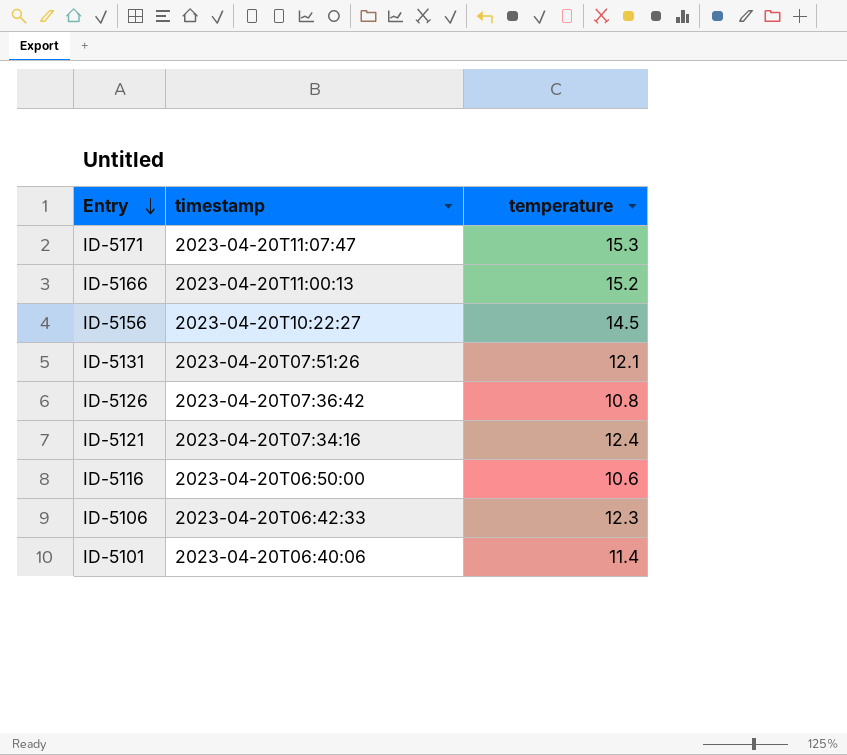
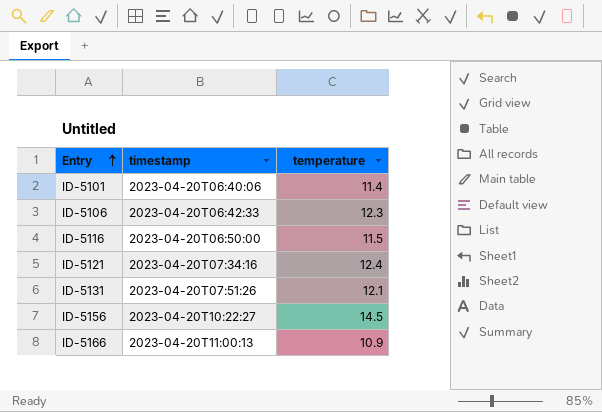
row order: Entry descending -> Entry ascending
row ID-5171: 2023-04-20T11:07:47 | 15.3 -> none
row ID-5126: 2023-04-20T07:36:42 | 10.8 -> none
ID-5116 | temperature: 10.6 -> 11.5
ID-5166 | temperature: 15.2 -> 10.9

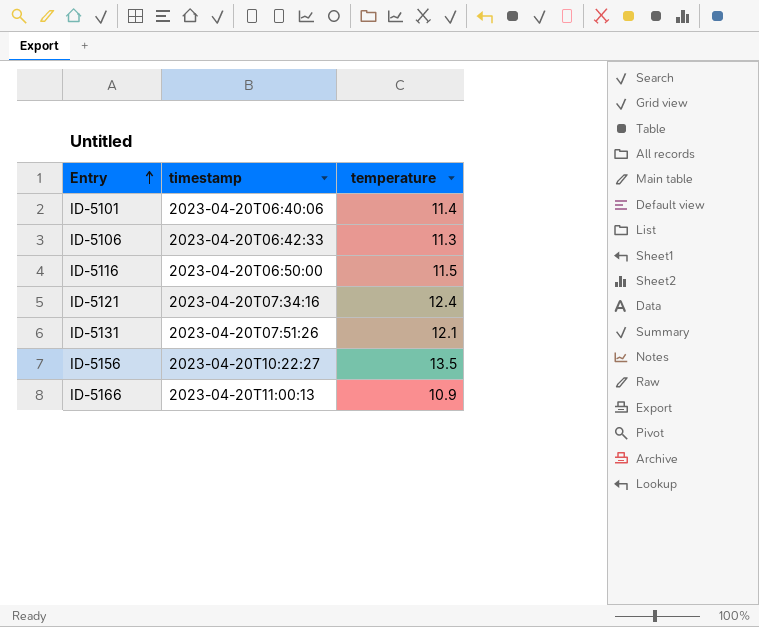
ID-5106 | temperature: 12.3 -> 11.3
ID-5156 | temperature: 14.5 -> 13.5

